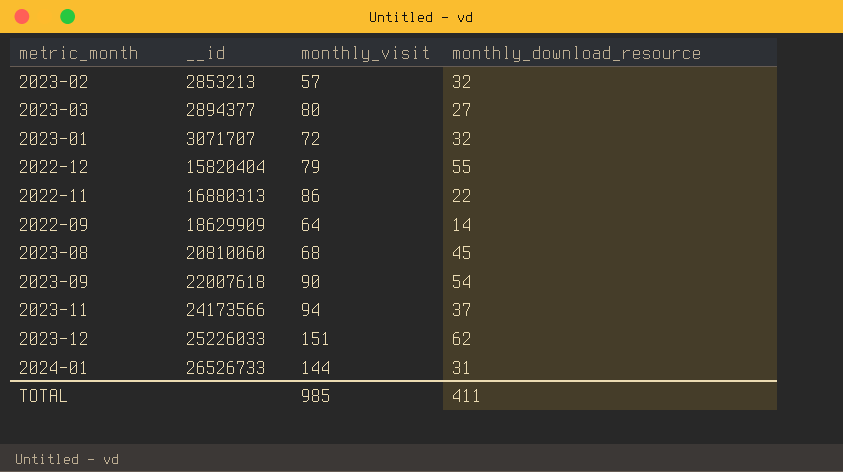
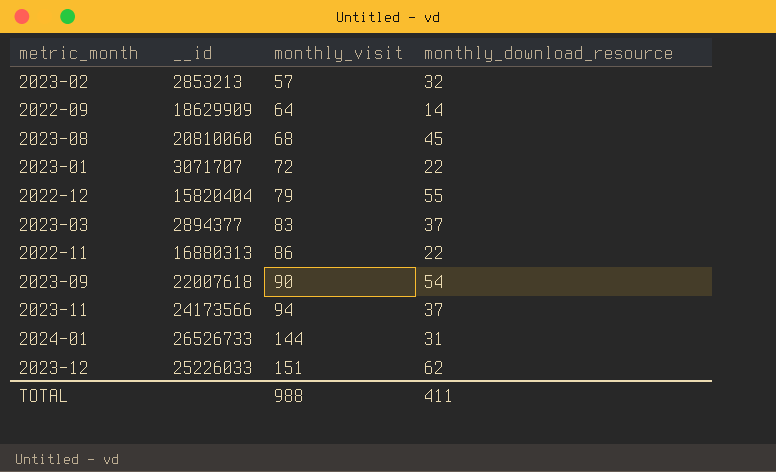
row order: __id ascending -> monthly_visit ascending
2023-01 | monthly_download_resource: 32 -> 22
2023-03 | monthly_visit: 80 -> 83
2023-03 | monthly_download_resource: 27 -> 37
TOTAL | monthly_visit: 985 -> 988

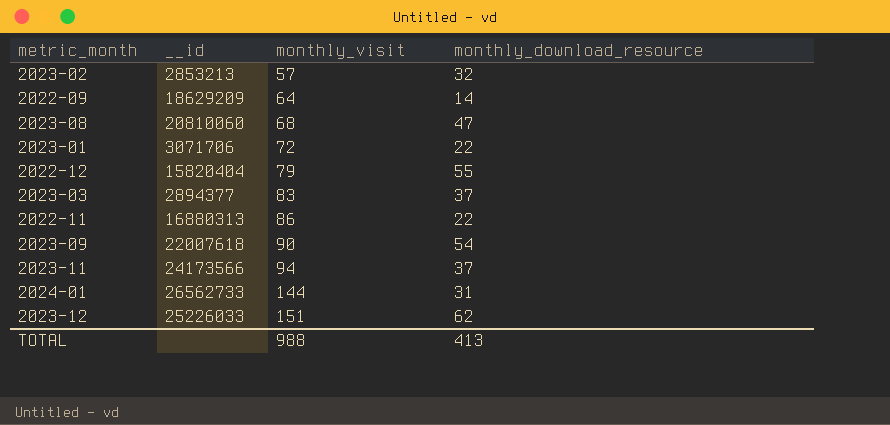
2022-09 | __id: 18629909 -> 18629209
2023-08 | monthly_download_resource: 45 -> 47
2023-01 | __id: 3071707 -> 3071706
2024-01 | __id: 26526733 -> 26562733
TOTAL | monthly_download_resource: 411 -> 413

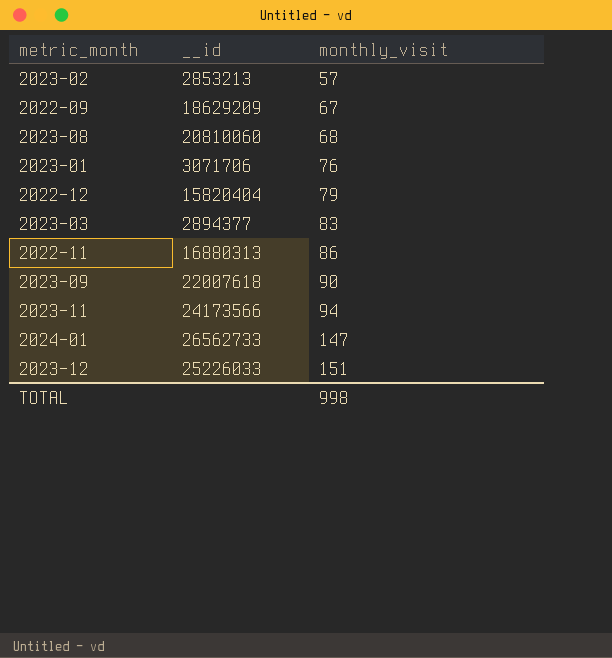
column monthly_download_resource | position: 4 -> none
2022-09 | monthly_visit: 64 -> 67
2023-01 | monthly_visit: 72 -> 76
2024-01 | monthly_visit: 144 -> 147
TOTAL | monthly_visit: 988 -> 998

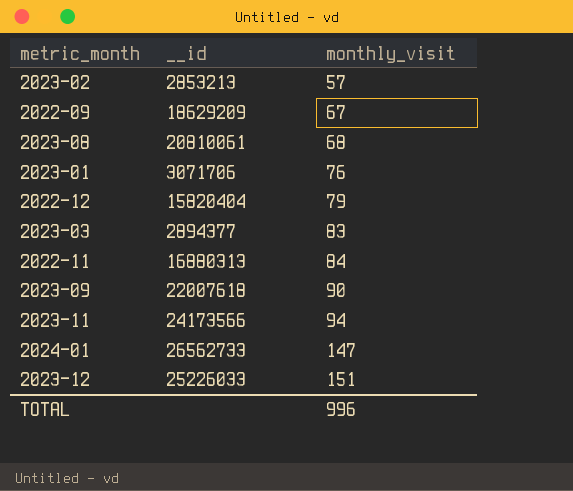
2023-08 | __id: 20810060 -> 20810061
2022-11 | monthly_visit: 86 -> 84
TOTAL | monthly_visit: 998 -> 996

